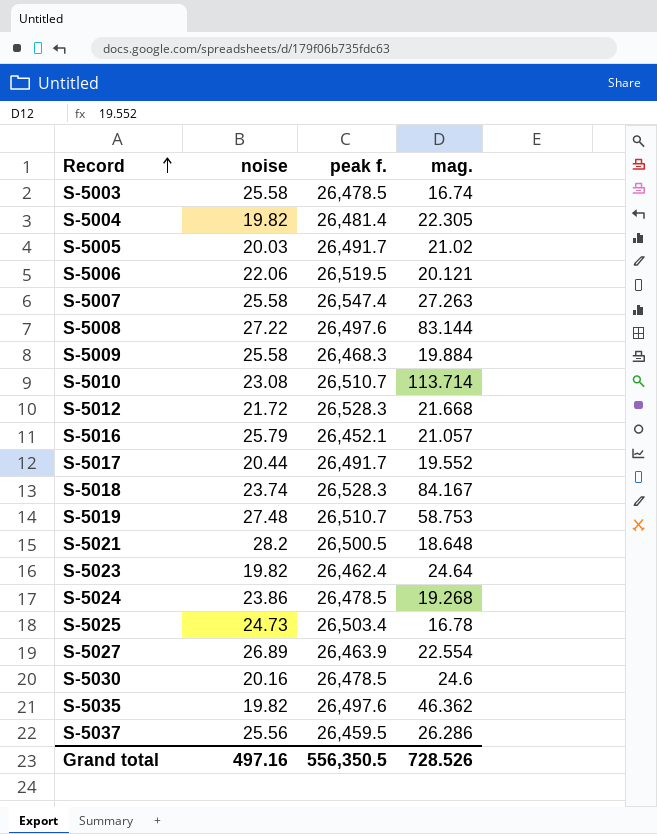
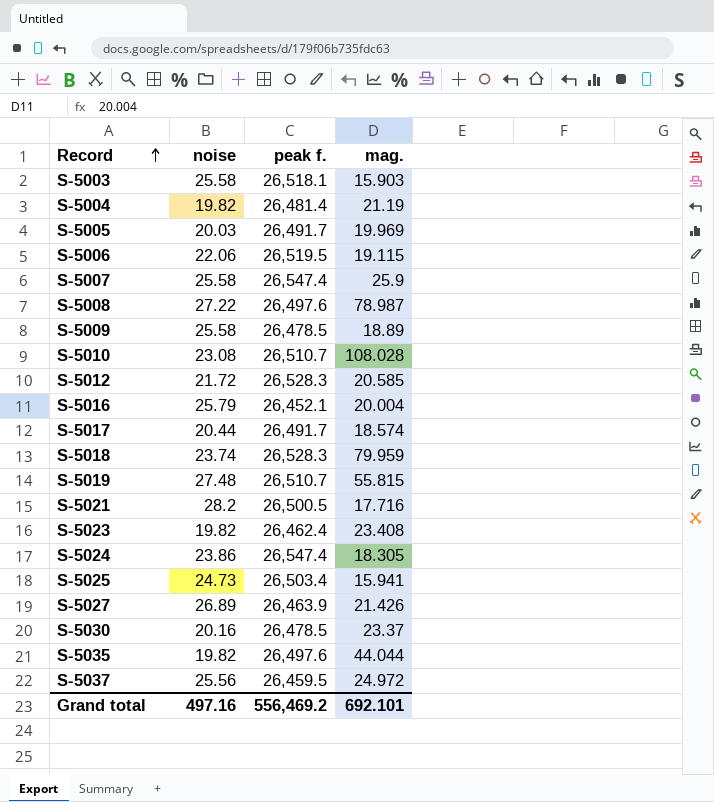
S-5003 | peak f.: 26,478.5 -> 26,518.1
S-5003 | mag.: 16.74 -> 15.903
S-5004 | mag.: 22.305 -> 21.19
S-5005 | mag.: 21.02 -> 19.969
S-5006 | mag.: 20.121 -> 19.115
S-5007 | mag.: 27.263 -> 25.9
S-5008 | mag.: 83.144 -> 78.987
S-5009 | peak f.: 26,468.3 -> 26,478.5
S-5009 | mag.: 19.884 -> 18.89
S-5010 | mag.: 113.714 -> 108.028
S-5012 | mag.: 21.668 -> 20.585
S-5016 | mag.: 21.057 -> 20.004
S-5017 | mag.: 19.552 -> 18.574
S-5018 | mag.: 84.167 -> 79.959
S-5019 | mag.: 58.753 -> 55.815
S-5021 | mag.: 18.648 -> 17.716
S-5023 | mag.: 24.64 -> 23.408
S-5024 | peak f.: 26,478.5 -> 26,547.4
S-5024 | mag.: 19.268 -> 18.305
S-5025 | mag.: 16.78 -> 15.941
S-5027 | mag.: 22.554 -> 21.426
S-5030 | mag.: 24.6 -> 23.37
S-5035 | mag.: 46.362 -> 44.044
S-5037 | mag.: 26.286 -> 24.972
Grand total | peak f.: 556,350.5 -> 556,469.2
Grand total | mag.: 728.526 -> 692.101

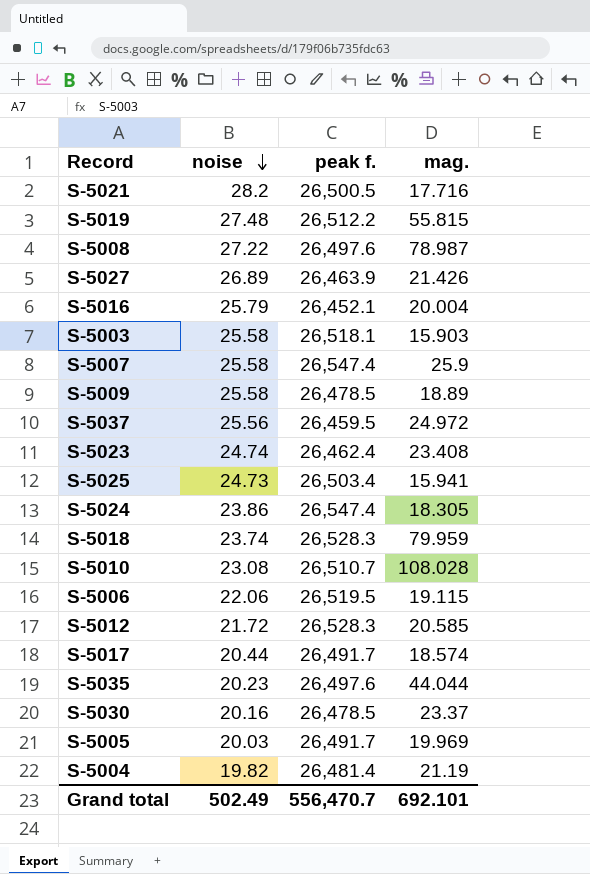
row order: Record ascending -> noise descending
S-5019 | peak f.: 26,510.7 -> 26,512.2
S-5023 | noise: 19.82 -> 24.74
S-5035 | noise: 19.82 -> 20.23
Grand total | noise: 497.16 -> 502.49
Grand total | peak f.: 556,469.2 -> 556,470.7

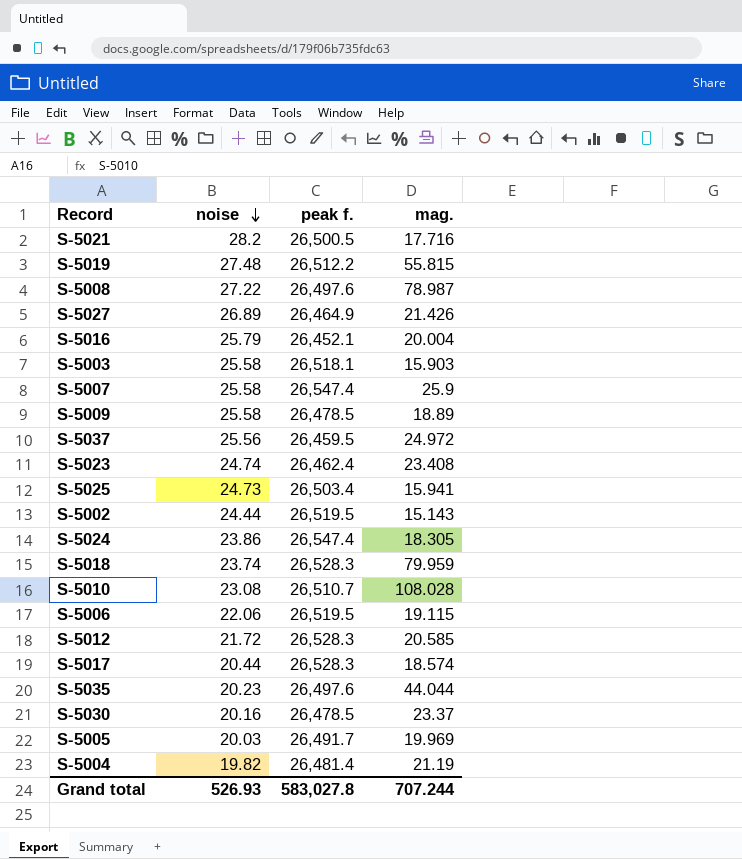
S-5027 | peak f.: 26,463.9 -> 26,464.9
row S-5002: none -> 24.44 | 26,519.5 | 15.143
S-5017 | peak f.: 26,491.7 -> 26,528.3
Grand total | noise: 502.49 -> 526.93
Grand total | peak f.: 556,470.7 -> 583,027.8
Grand total | mag.: 692.101 -> 707.244

